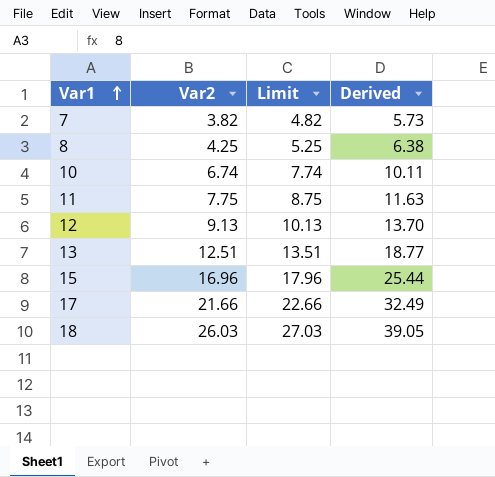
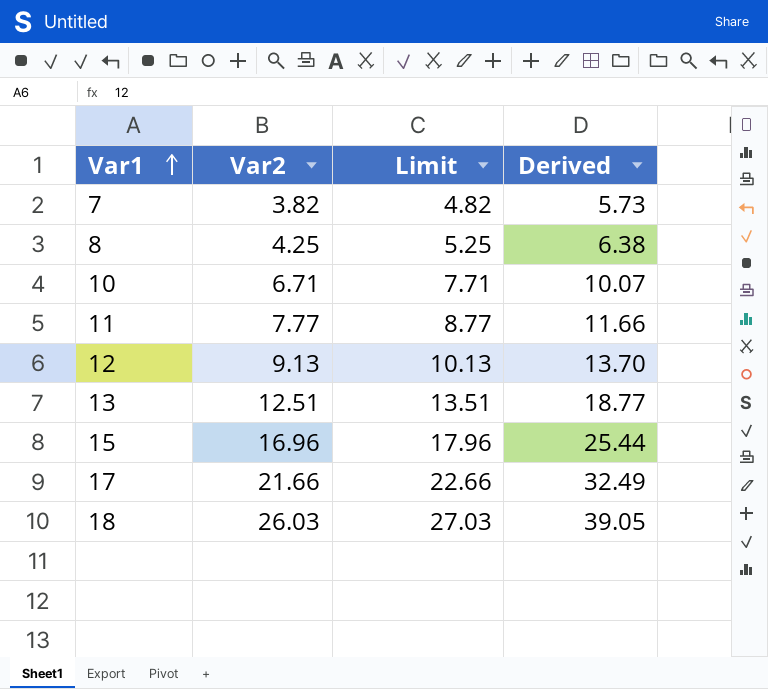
10 | Var2: 6.74 -> 6.71
10 | Limit: 7.74 -> 7.71
10 | Derived: 10.11 -> 10.07
11 | Var2: 7.75 -> 7.77
11 | Limit: 8.75 -> 8.77
11 | Derived: 11.63 -> 11.66

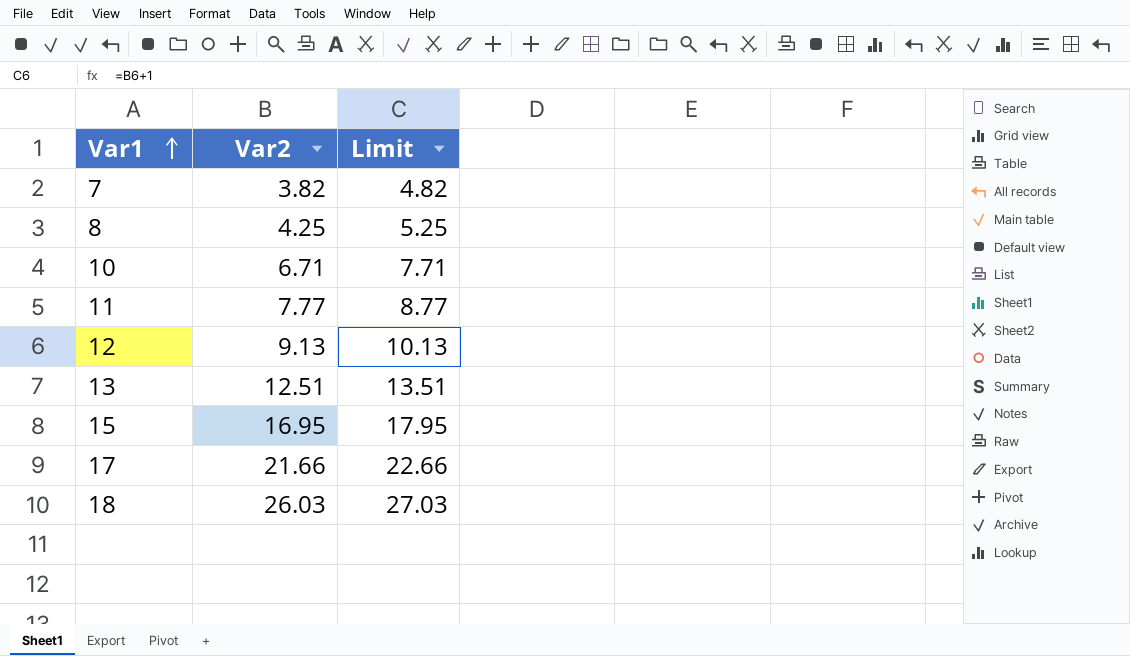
column Derived | formula: [Var2] * 1.5 -> none
15 | Var2: 16.96 -> 16.95
15 | Limit: 17.96 -> 17.95

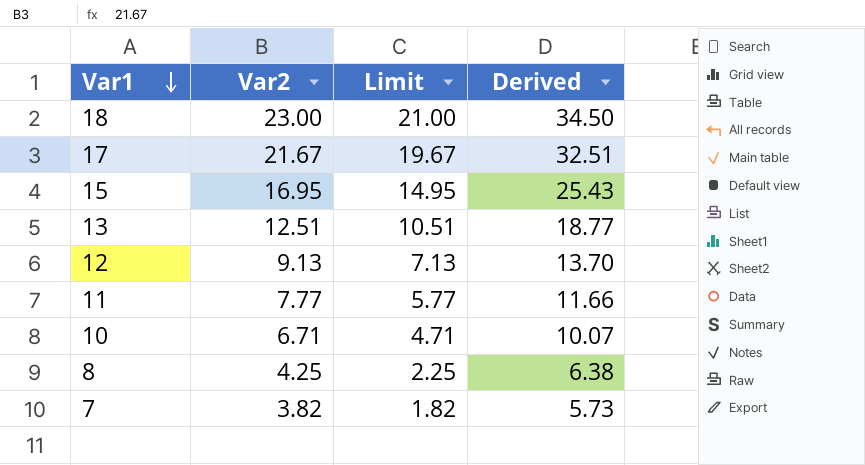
row order: Var1 ascending -> Var1 descending
column Limit | formula: [Var2] + 1 -> [Var2] - 2
column Derived | formula: none -> [Var2] * 1.5
18 | Var2: 26.03 -> 23.00
17 | Var2: 21.66 -> 21.67

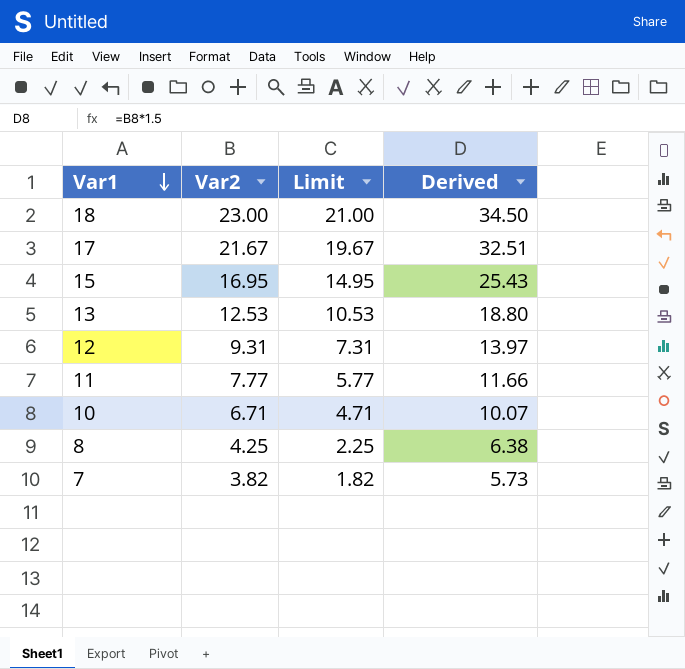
13 | Var2: 12.51 -> 12.53
13 | Limit: 10.51 -> 10.53
13 | Derived: 18.77 -> 18.80
12 | Var2: 9.13 -> 9.31
12 | Limit: 7.13 -> 7.31
12 | Derived: 13.70 -> 13.97

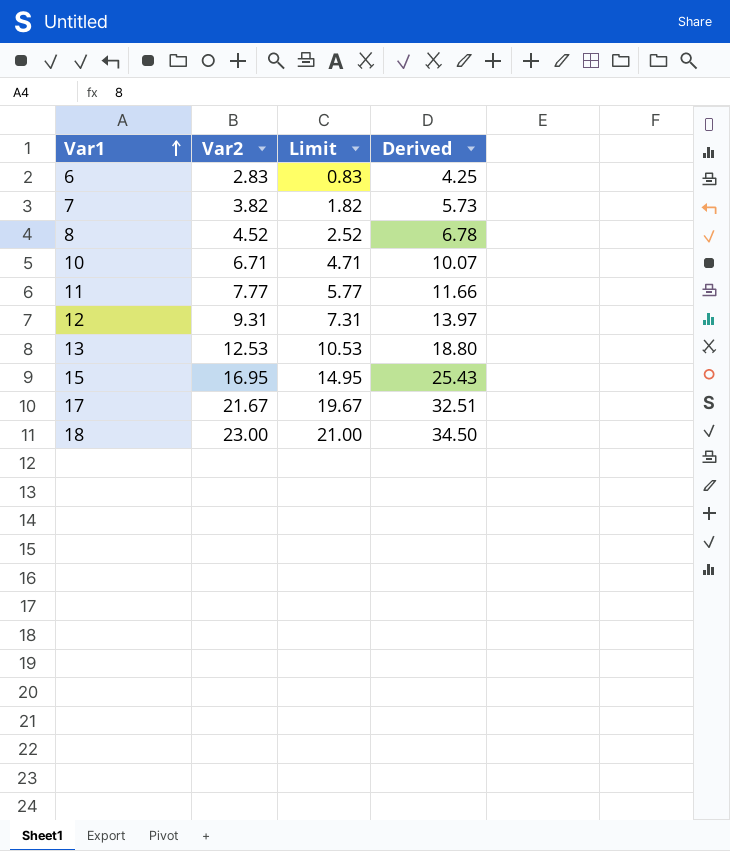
row order: Var1 descending -> Var1 ascending
row 6: none -> 2.83 | 0.83 | 4.25
8 | Var2: 4.25 -> 4.52
8 | Limit: 2.25 -> 2.52
8 | Derived: 6.38 -> 6.78

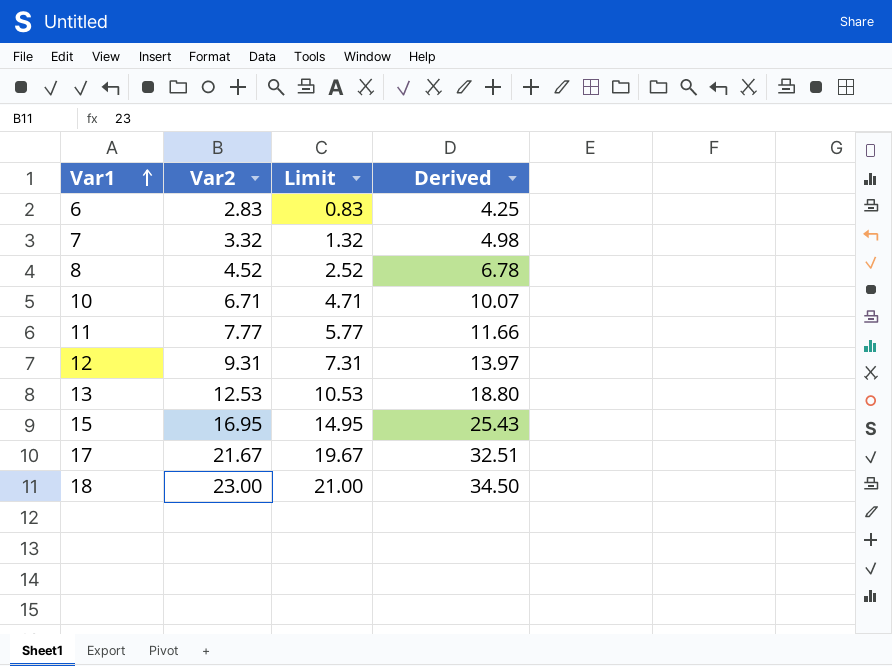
7 | Var2: 3.82 -> 3.32
7 | Limit: 1.82 -> 1.32
7 | Derived: 5.73 -> 4.98

